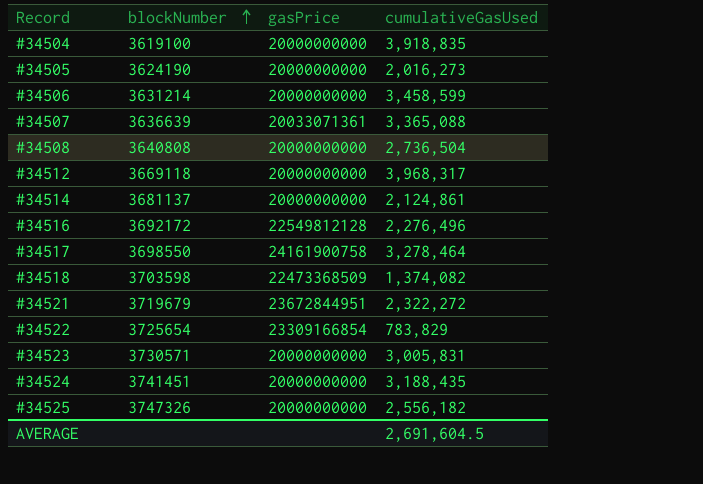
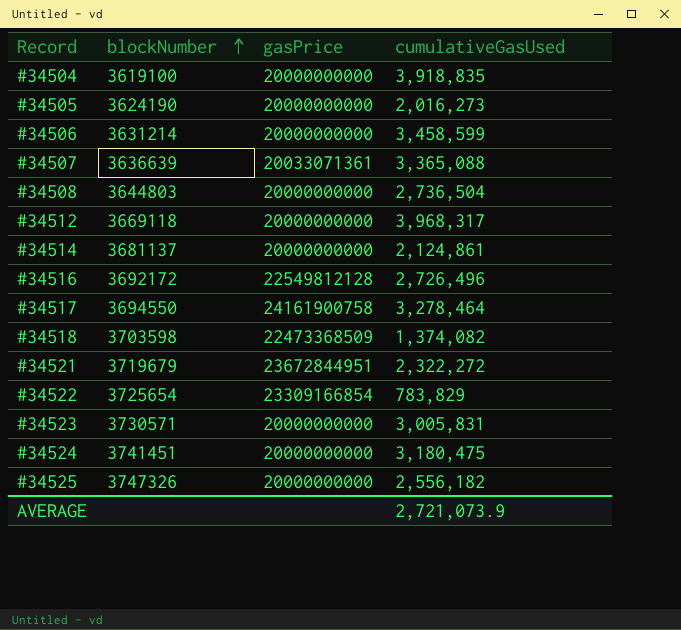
#34508 | blockNumber: 3640808 -> 3644803
#34516 | cumulativeGasUsed: 2,276,496 -> 2,726,496
#34517 | blockNumber: 3698550 -> 3694550
#34524 | cumulativeGasUsed: 3,188,435 -> 3,180,475
AVERAGE | cumulativeGasUsed: 2,691,604.5 -> 2,721,073.9

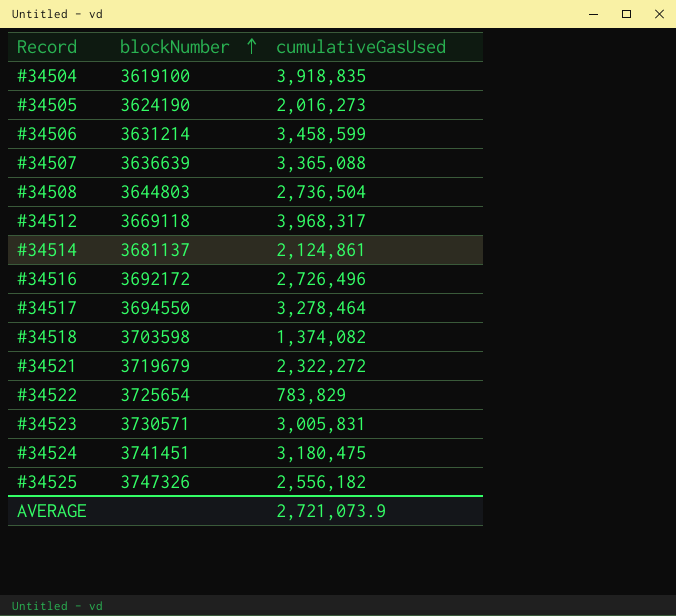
column gasPrice | position: 3 -> none

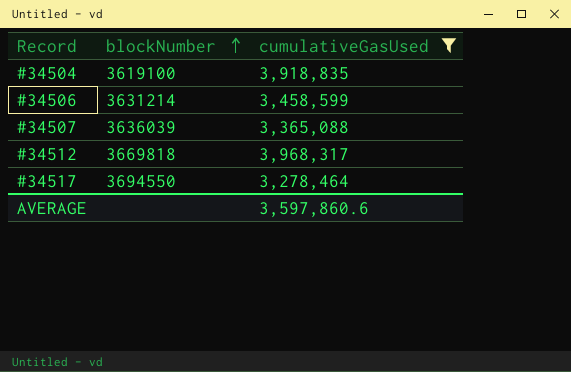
filter: none -> cumulativeGasUsed >= 3,278,464
#34507 | blockNumber: 3636639 -> 3636039
#34512 | blockNumber: 3669118 -> 3669818
AVERAGE | cumulativeGasUsed: 2,721,073.9 -> 3,597,860.6

